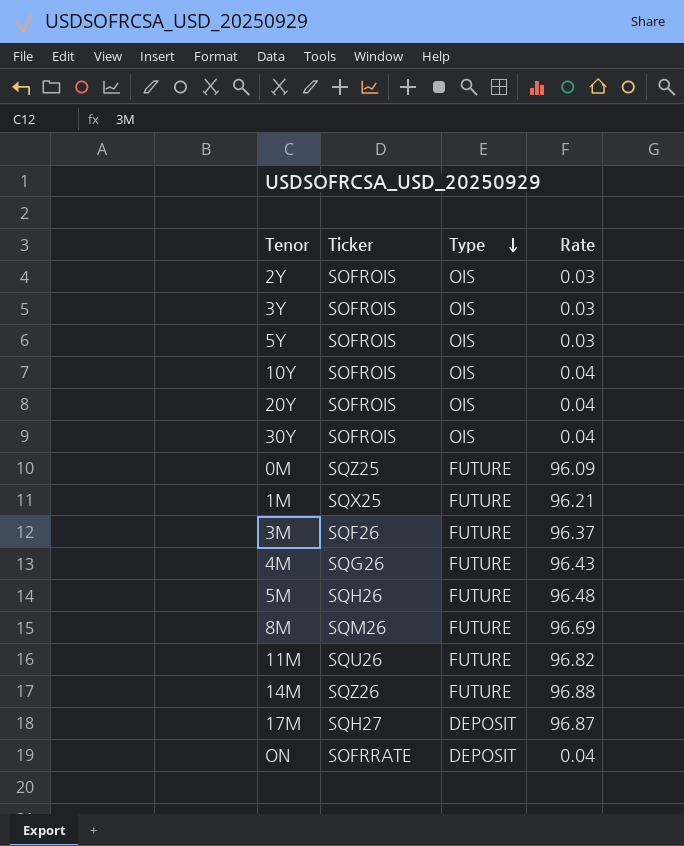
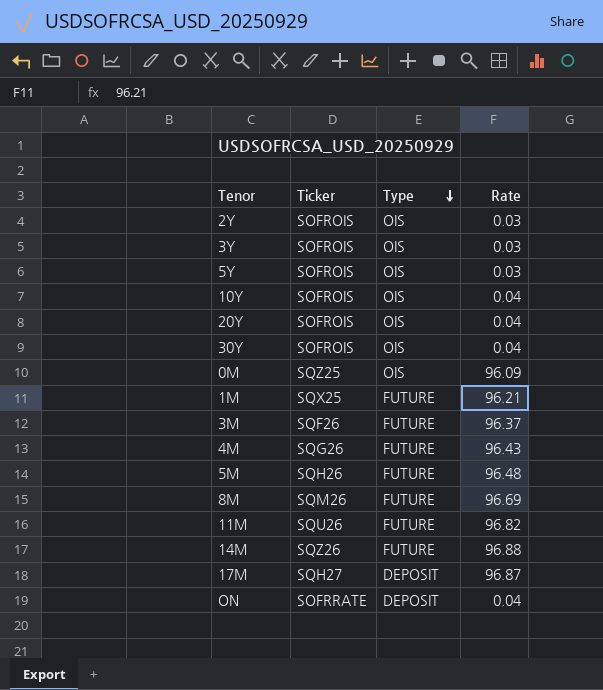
0M | Type: FUTURE -> OIS

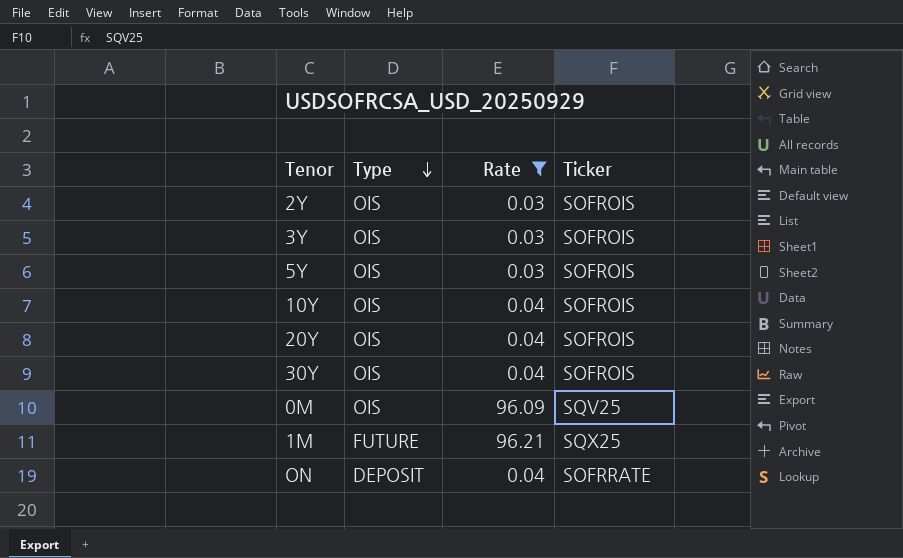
filter: none -> Rate <= 96.21
column Ticker | position: 2 -> 4
0M | Ticker: SQZ25 -> SQV25

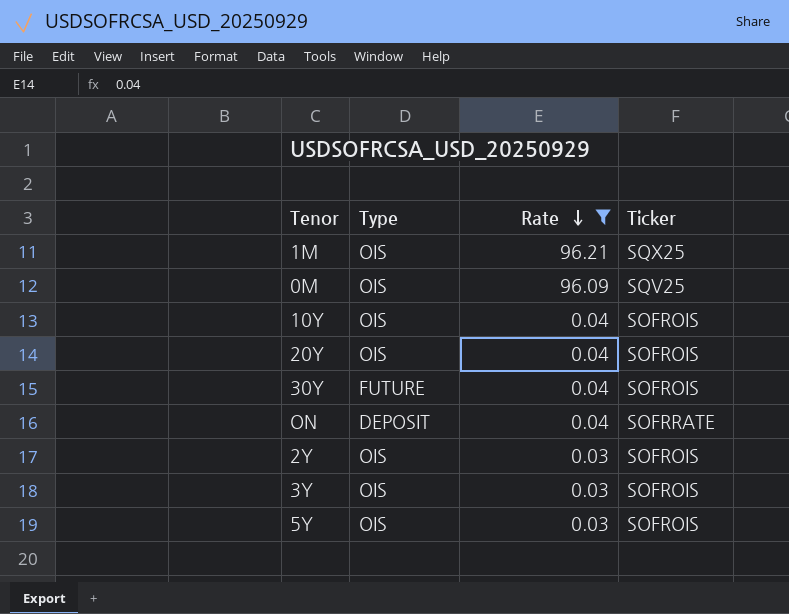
row order: Type descending -> Rate descending
1M | Type: FUTURE -> OIS
30Y | Type: OIS -> FUTURE

